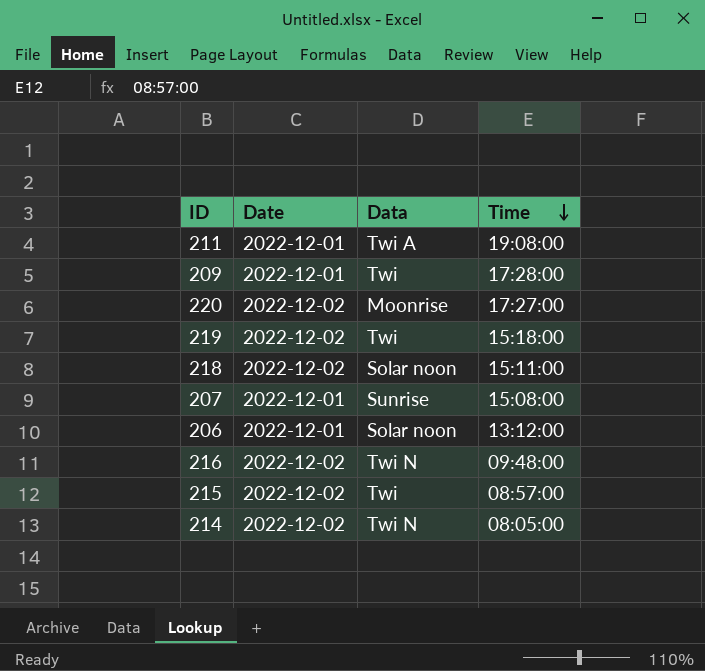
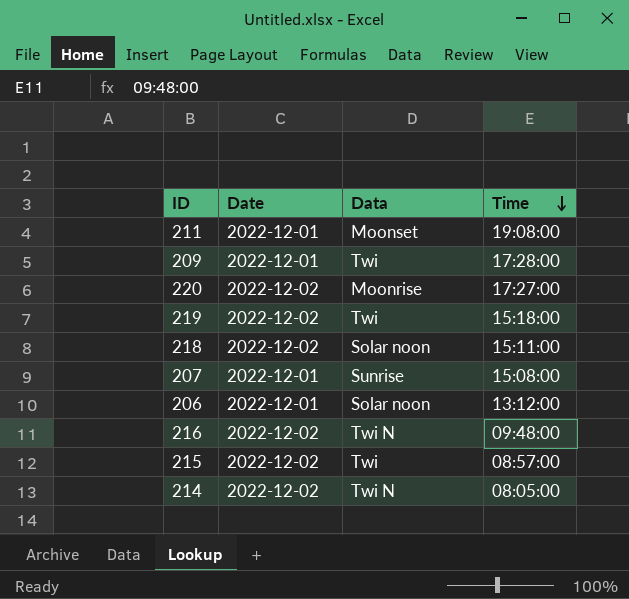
211 | Data: Twi A -> Moonset

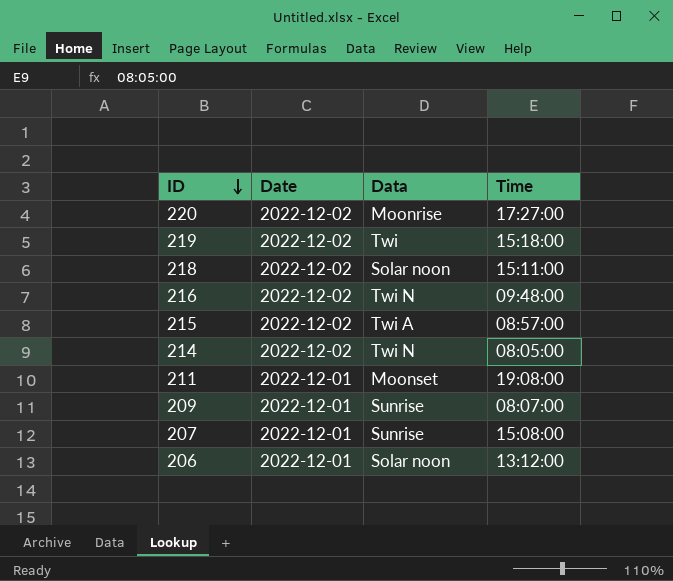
row order: Time descending -> ID descending
215 | Data: Twi -> Twi A
209 | Data: Twi -> Sunrise
209 | Time: 17:28:00 -> 08:07:00

